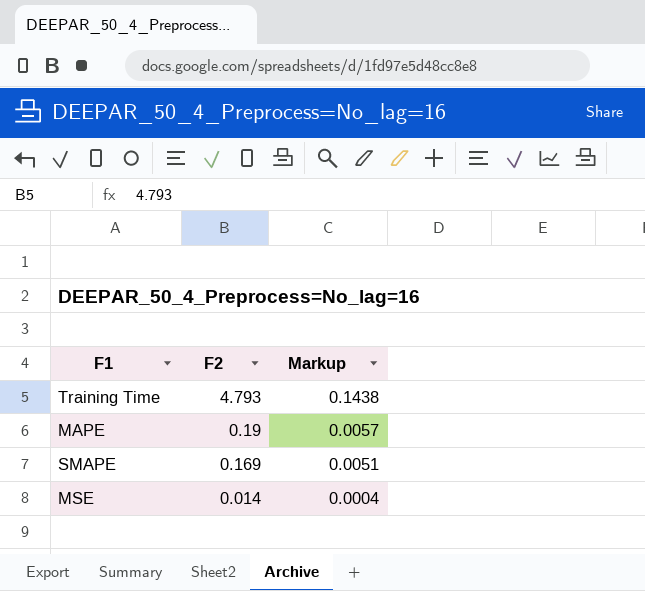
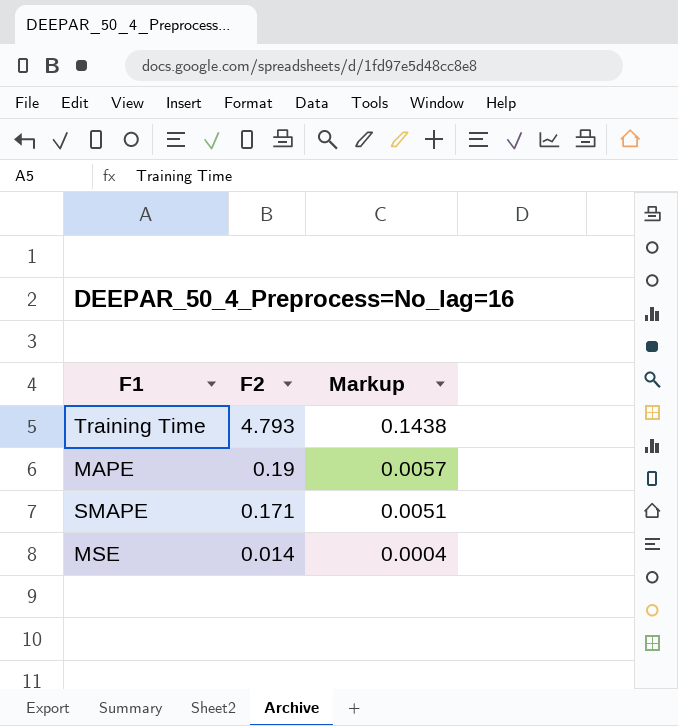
SMAPE | F2: 0.169 -> 0.171

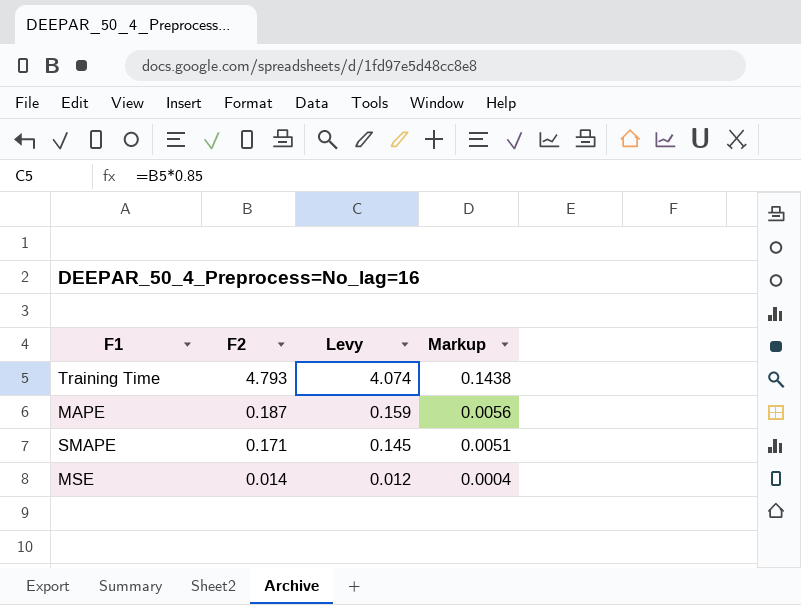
column Levy | formula: none -> [F2] * 0.85
MAPE | F2: 0.19 -> 0.187
MAPE | Markup: 0.0057 -> 0.0056

